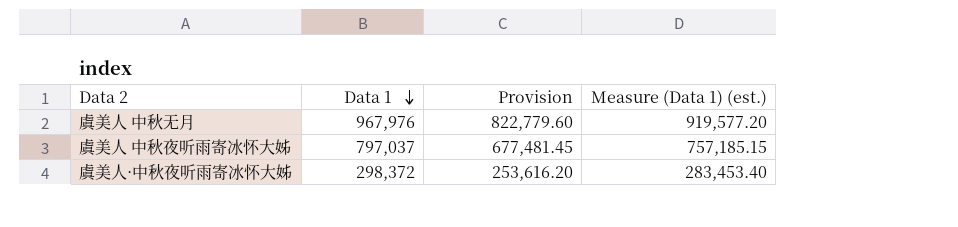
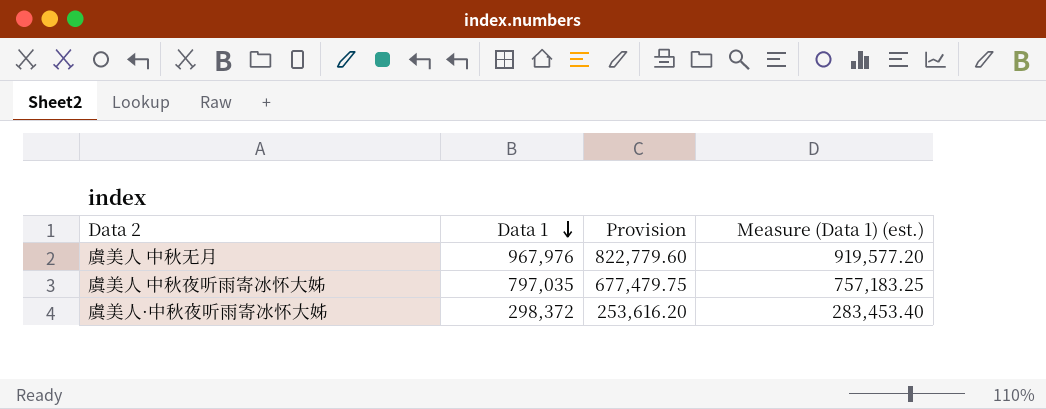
虞美人 中秋夜听雨寄冰怀大姊 | Data 1: 797,037 -> 797,035
虞美人 中秋夜听雨寄冰怀大姊 | Provision: 677,481.45 -> 677,479.75
虞美人 中秋夜听雨寄冰怀大姊 | Measure (Data 1) (est.): 757,185.15 -> 757,183.25

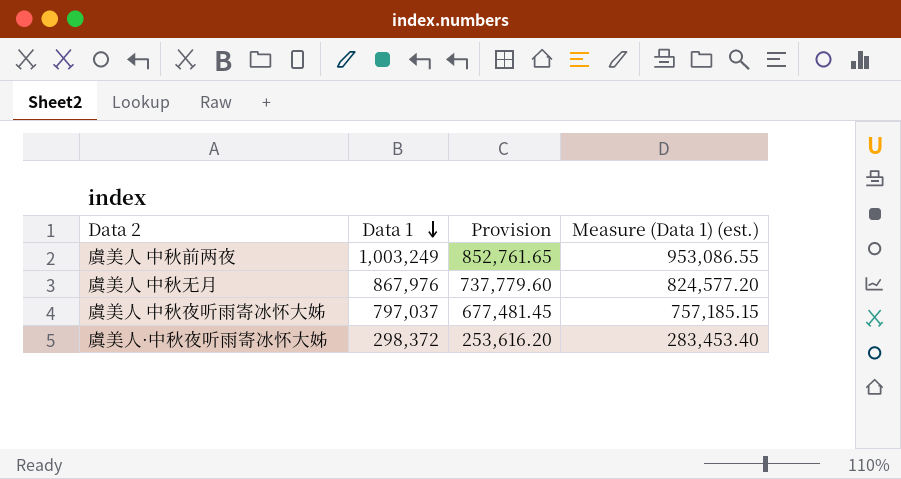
row 虞美人 中秋前两夜: none -> 1,003,249 | 852,761.65 | 953,086.55
虞美人 中秋无月 | Data 1: 967,976 -> 867,976
虞美人 中秋无月 | Provision: 822,779.60 -> 737,779.60
虞美人 中秋无月 | Measure (Data 1) (est.): 919,577.20 -> 824,577.20
虞美人 中秋夜听雨寄冰怀大姊 | Data 1: 797,035 -> 797,037
虞美人 中秋夜听雨寄冰怀大姊 | Provision: 677,479.75 -> 677,481.45
虞美人 中秋夜听雨寄冰怀大姊 | Measure (Data 1) (est.): 757,183.25 -> 757,185.15

